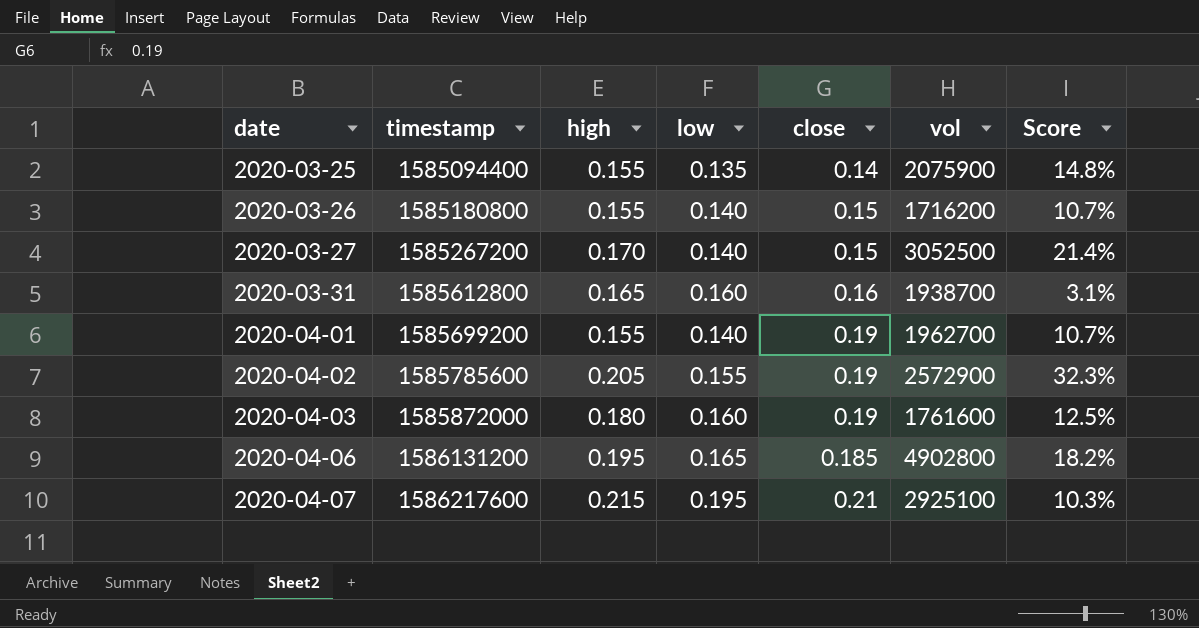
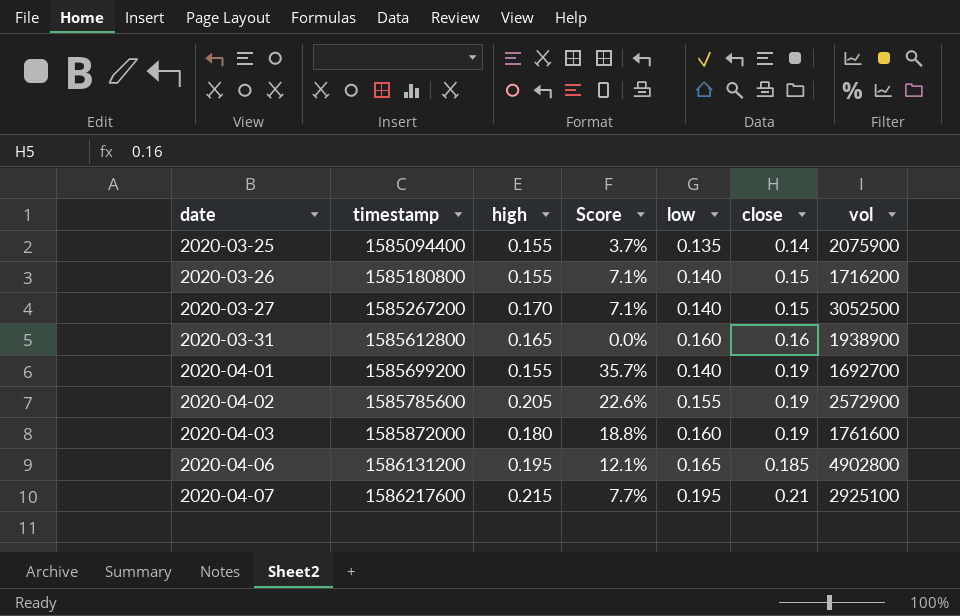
column Score | formula: ([high] - [low]) / [low] -> ([close] - [low]) / [low]
column Score | position: 7 -> 4
2020-03-31 | vol: 1938700 -> 1938900
2020-04-01 | vol: 1962700 -> 1692700

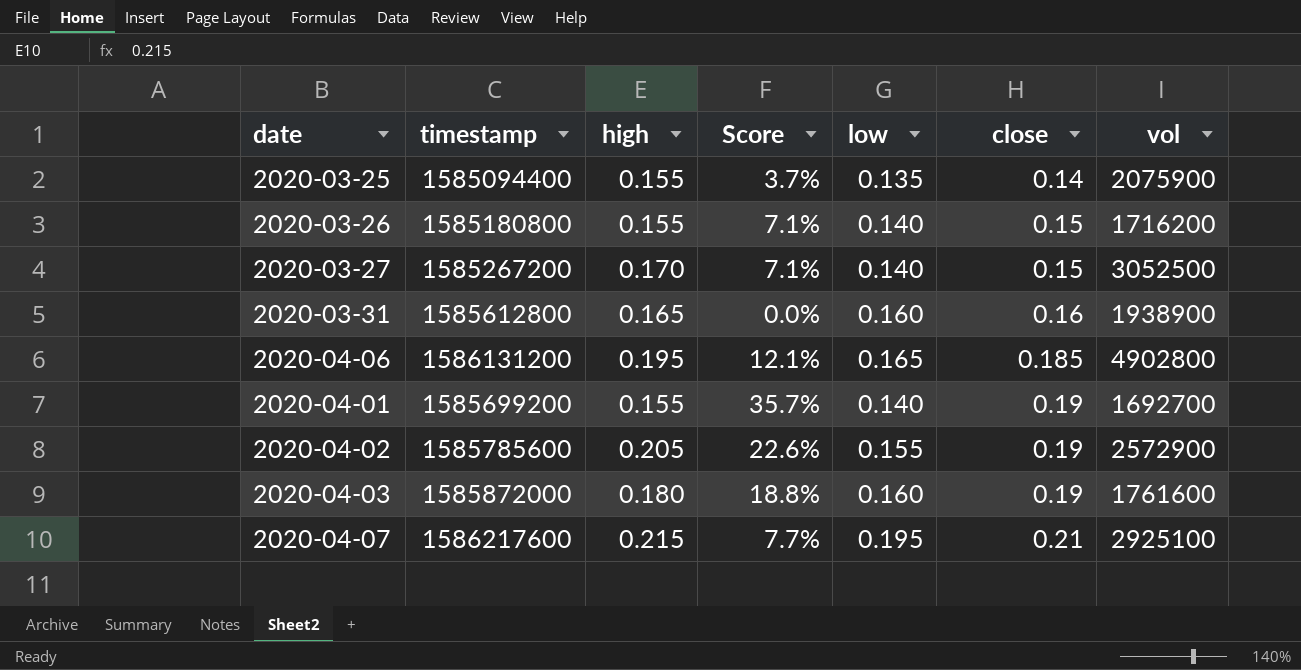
row order: date ascending -> close ascending

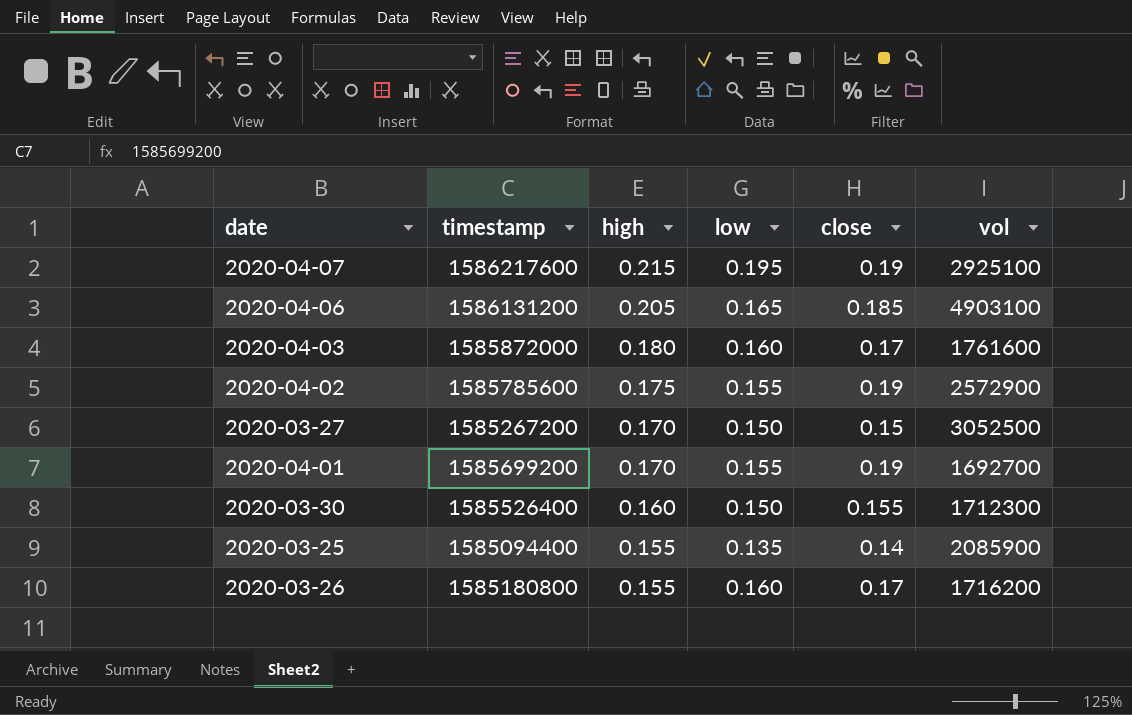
row order: close ascending -> high descending
column Score | formula: ([close] - [low]) / [low] -> none
row 2020-03-31: 1585612800 | 0.165 | 0.0% | 0.160 | 0.16 | 1938900 -> none
2020-04-07 | close: 0.21 -> 0.19
2020-04-06 | high: 0.195 -> 0.205
2020-04-06 | vol: 4902800 -> 4903100
2020-04-03 | close: 0.19 -> 0.17
2020-04-02 | high: 0.205 -> 0.175
2020-03-27 | low: 0.140 -> 0.150
2020-04-01 | high: 0.155 -> 0.170
2020-04-01 | low: 0.140 -> 0.155
row 2020-03-30: none -> 1585526400 | 0.160 | 0.150 | 0.155 | 1712300
2020-03-25 | vol: 2075900 -> 2085900
2020-03-26 | low: 0.140 -> 0.160
2020-03-26 | close: 0.15 -> 0.17

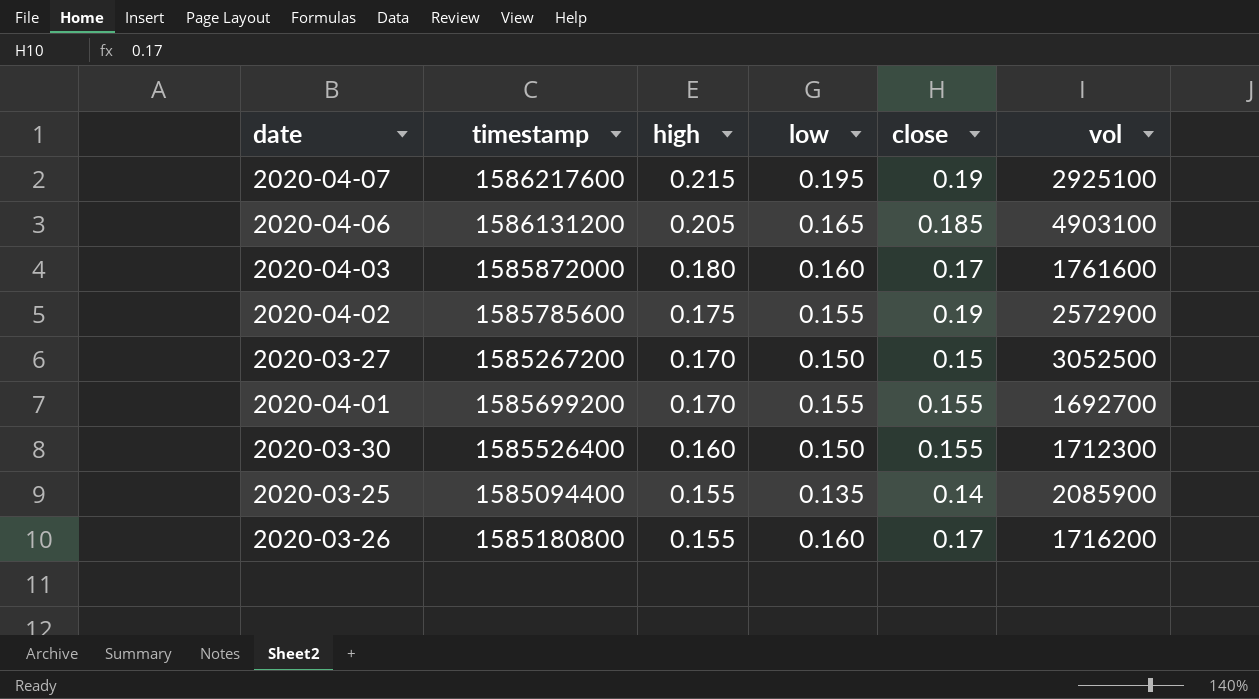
2020-04-01 | close: 0.19 -> 0.155

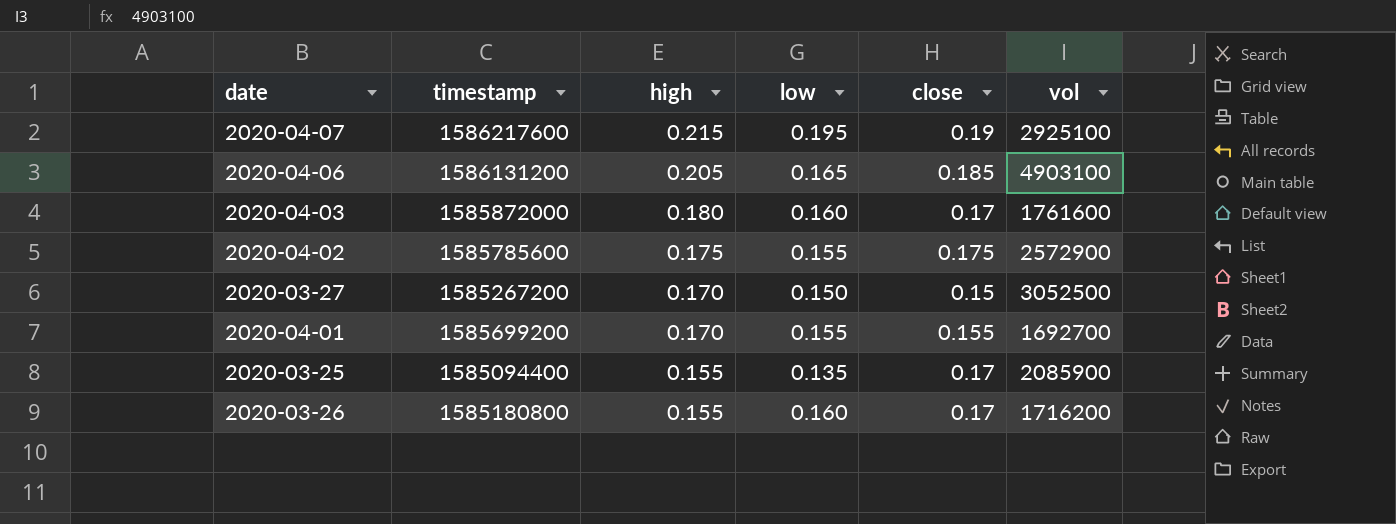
row 2020-03-30: 1585526400 | 0.160 | 0.150 | 0.155 | 1712300 -> none
2020-04-02 | close: 0.19 -> 0.175
2020-03-25 | close: 0.14 -> 0.17

